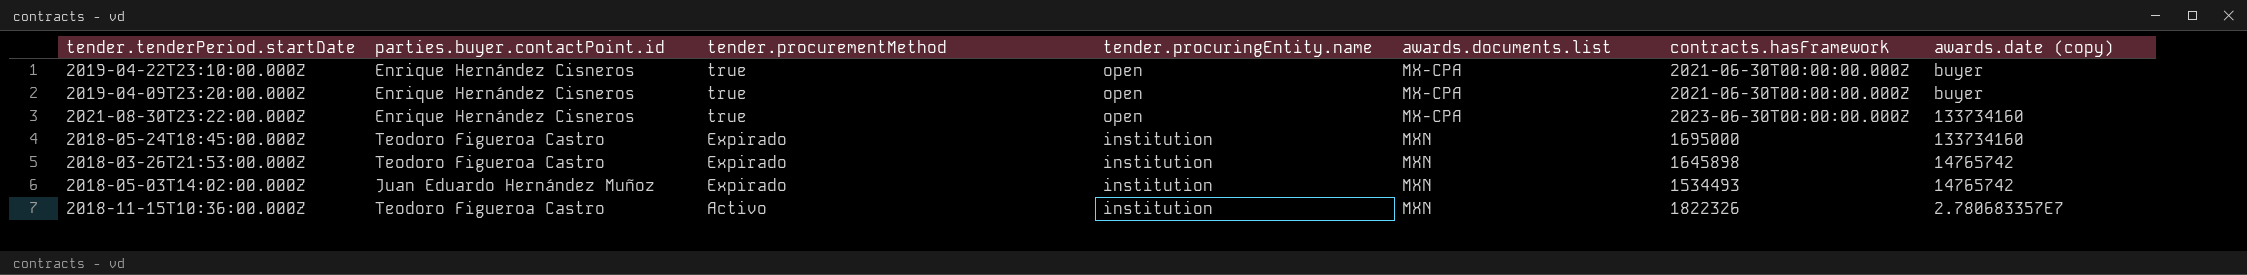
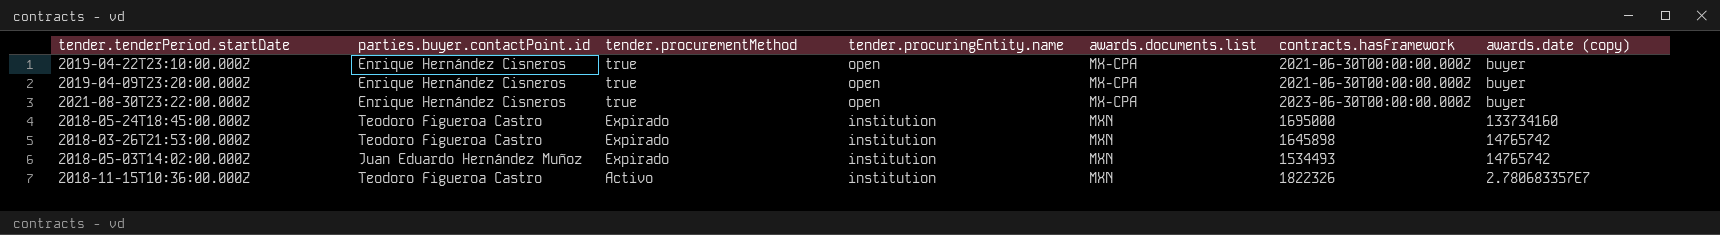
2021-08-30T23:22:00.000Z | awards.date (copy): 133734160 -> buyer

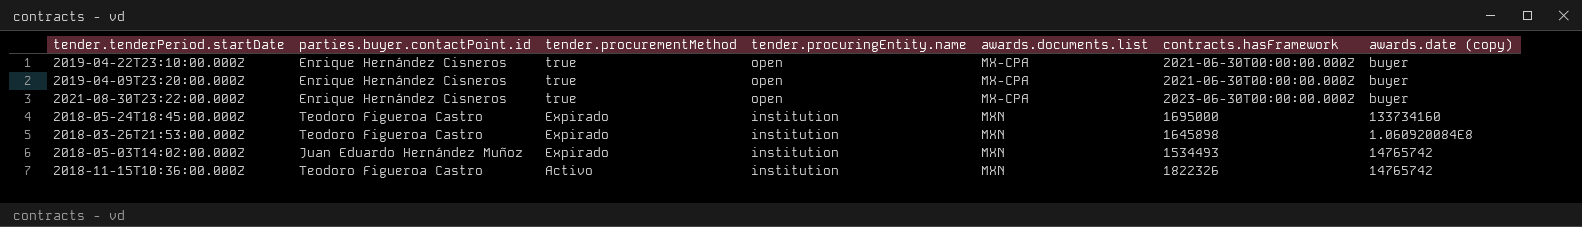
2018-03-26T21:53:00.000Z | awards.date (copy): 14765742 -> 1.060920084E8
2018-11-15T10:36:00.000Z | awards.date (copy): 2.780683357E7 -> 14765742

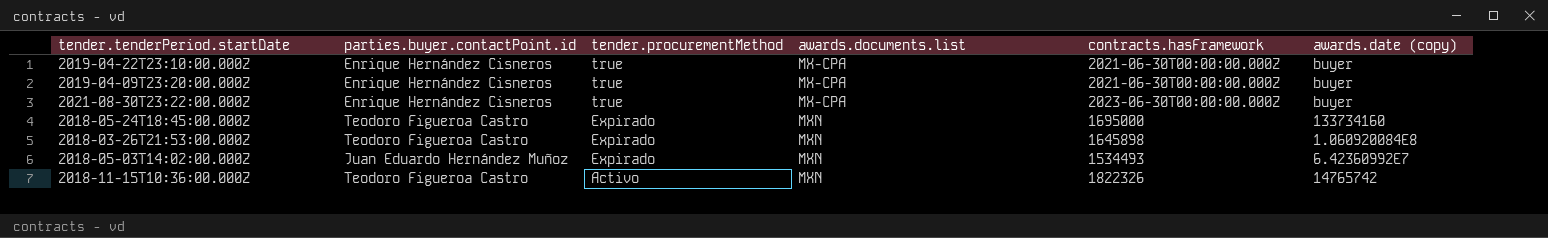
column tender.procuringEntity.name | position: 4 -> none
2018-05-03T14:02:00.000Z | awards.date (copy): 14765742 -> 6.42360992E7

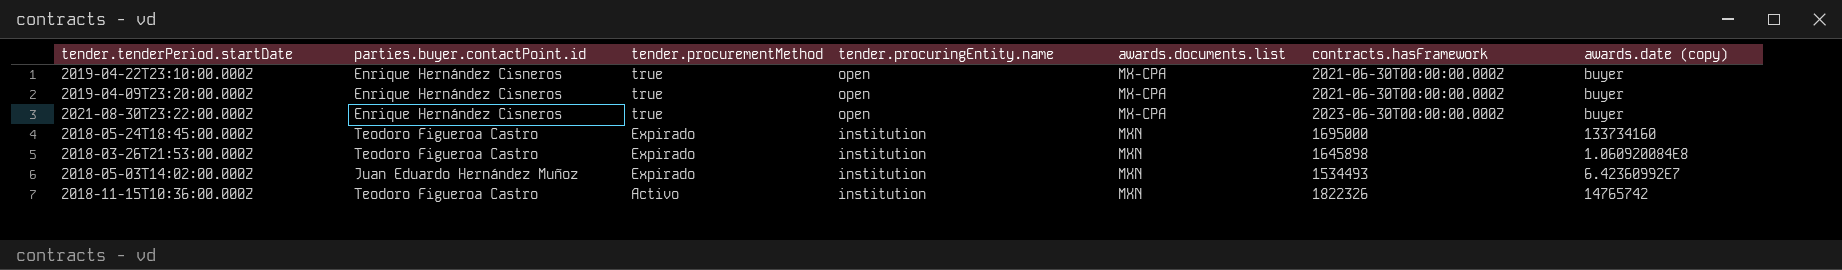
column tender.procuringEntity.name | position: none -> 4

